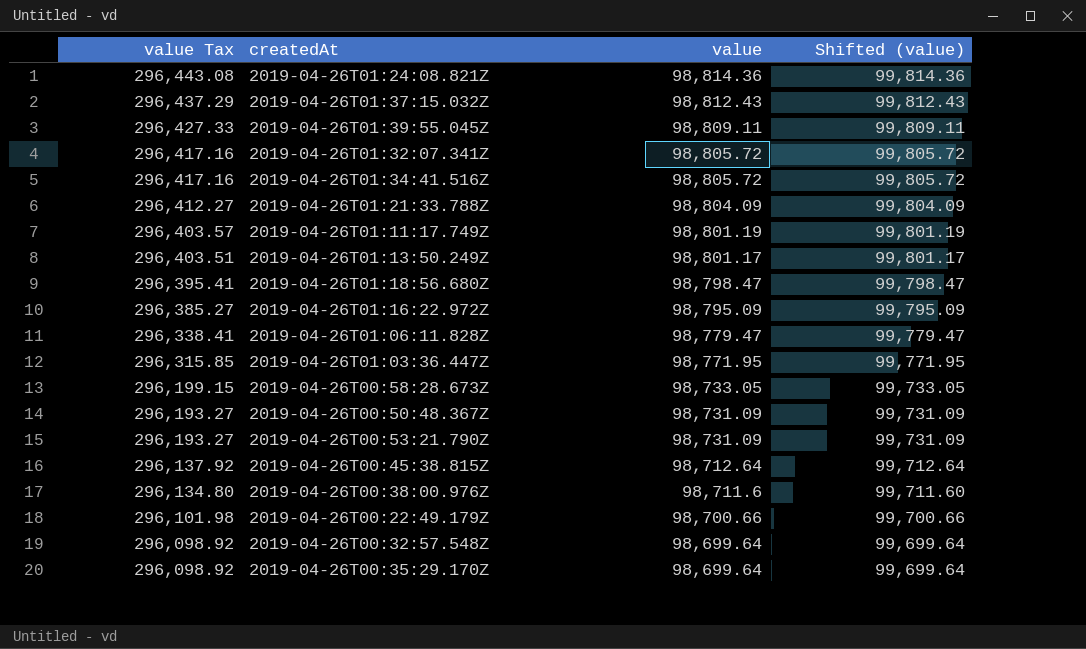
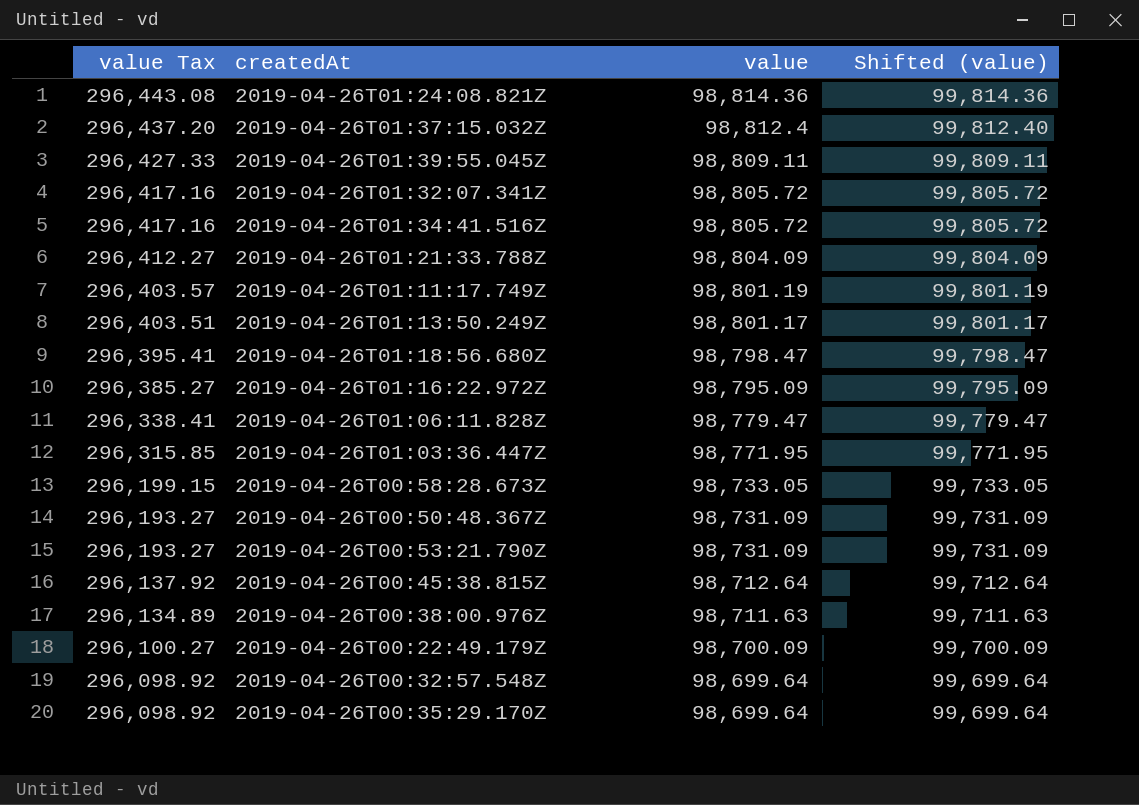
2019-04-26T01:37:15.032Z | value Tax: 296,437.29 -> 296,437.20
2019-04-26T01:37:15.032Z | value: 98,812.43 -> 98,812.4
2019-04-26T01:37:15.032Z | Shifted (value): 99,812.43 -> 99,812.40
2019-04-26T00:38:00.976Z | value Tax: 296,134.80 -> 296,134.89
2019-04-26T00:38:00.976Z | value: 98,711.6 -> 98,711.63
2019-04-26T00:38:00.976Z | Shifted (value): 99,711.60 -> 99,711.63
2019-04-26T00:22:49.179Z | value Tax: 296,101.98 -> 296,100.27
2019-04-26T00:22:49.179Z | value: 98,700.66 -> 98,700.09
2019-04-26T00:22:49.179Z | Shifted (value): 99,700.66 -> 99,700.09

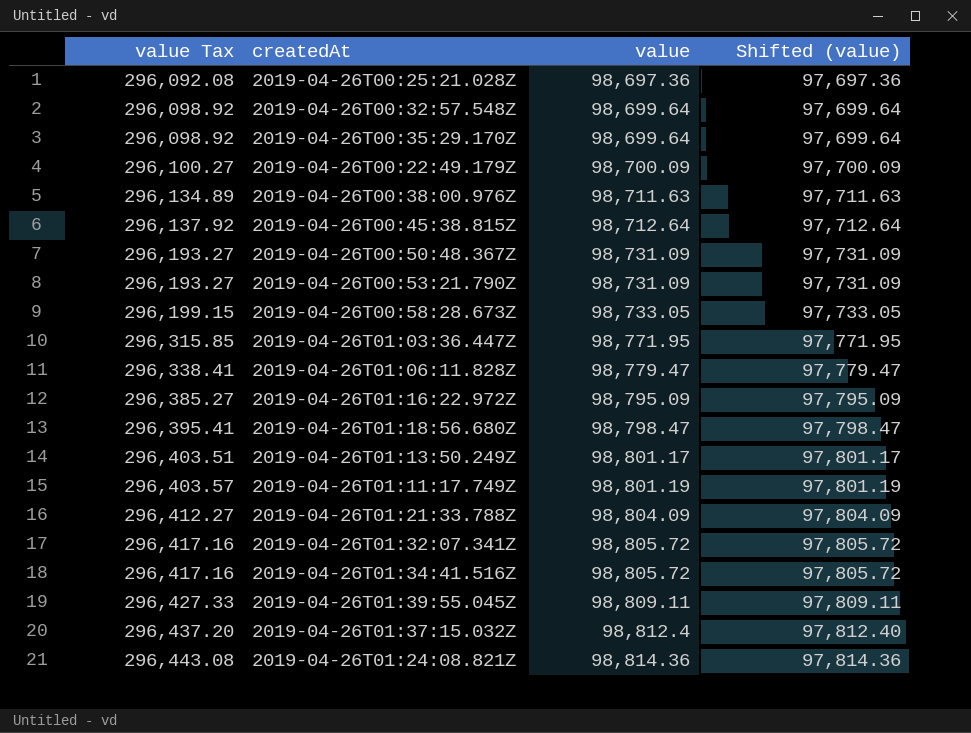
row order: value Tax descending -> value Tax ascending
column Shifted (value) | formula: [value] + 1000 -> [value] - 1000
row 2019-04-26T00:25:21.028Z: none -> 296,092.08 | 98,697.36 | 97,697.36

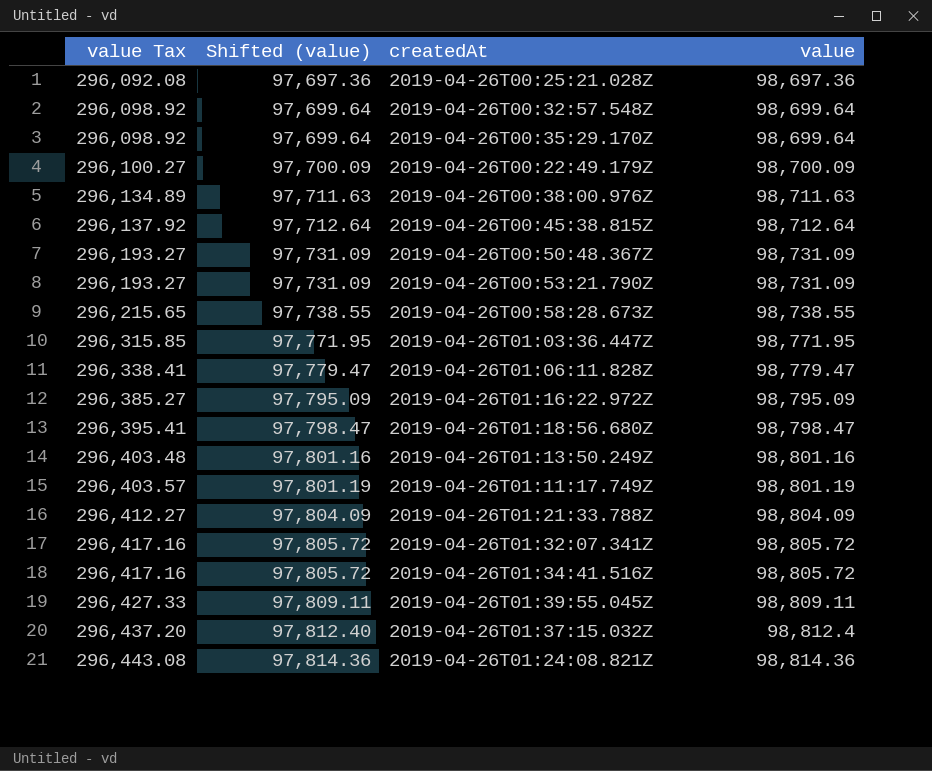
column Shifted (value) | position: 4 -> 2
2019-04-26T00:58:28.673Z | value Tax: 296,199.15 -> 296,215.65
2019-04-26T00:58:28.673Z | Shifted (value): 97,733.05 -> 97,738.55
2019-04-26T00:58:28.673Z | value: 98,733.05 -> 98,738.55
2019-04-26T01:13:50.249Z | value Tax: 296,403.51 -> 296,403.48
2019-04-26T01:13:50.249Z | Shifted (value): 97,801.17 -> 97,801.16
2019-04-26T01:13:50.249Z | value: 98,801.17 -> 98,801.16

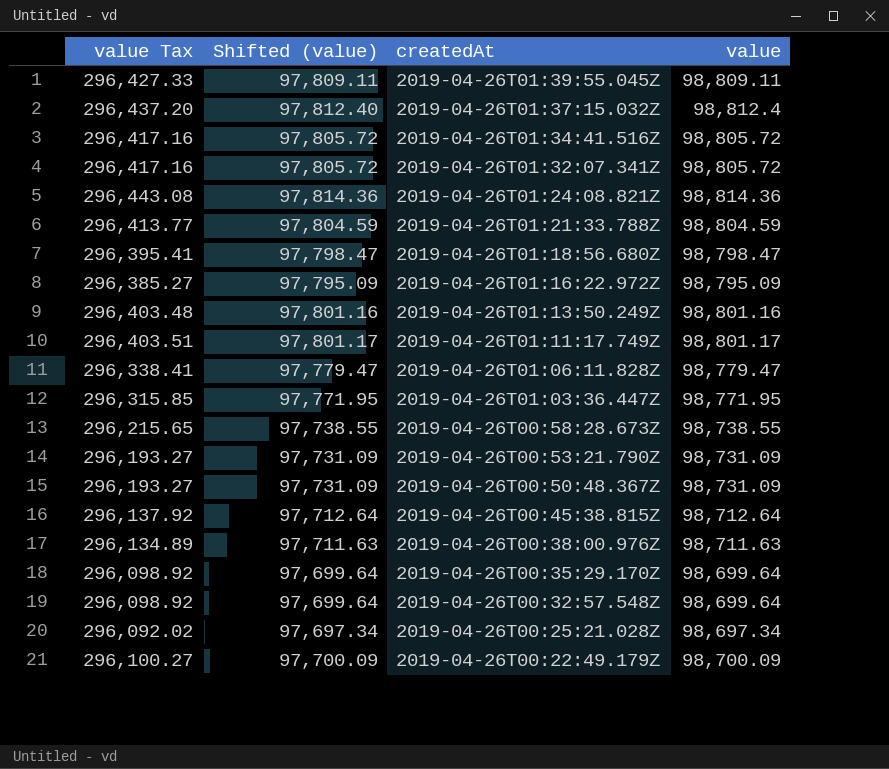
row order: value Tax ascending -> createdAt descending
2019-04-26T01:21:33.788Z | value Tax: 296,412.27 -> 296,413.77
2019-04-26T01:21:33.788Z | Shifted (value): 97,804.09 -> 97,804.59
2019-04-26T01:21:33.788Z | value: 98,804.09 -> 98,804.59
2019-04-26T01:11:17.749Z | value Tax: 296,403.57 -> 296,403.51
2019-04-26T01:11:17.749Z | Shifted (value): 97,801.19 -> 97,801.17
2019-04-26T01:11:17.749Z | value: 98,801.19 -> 98,801.17
2019-04-26T00:25:21.028Z | value Tax: 296,092.08 -> 296,092.02
2019-04-26T00:25:21.028Z | Shifted (value): 97,697.36 -> 97,697.34
2019-04-26T00:25:21.028Z | value: 98,697.36 -> 98,697.34

